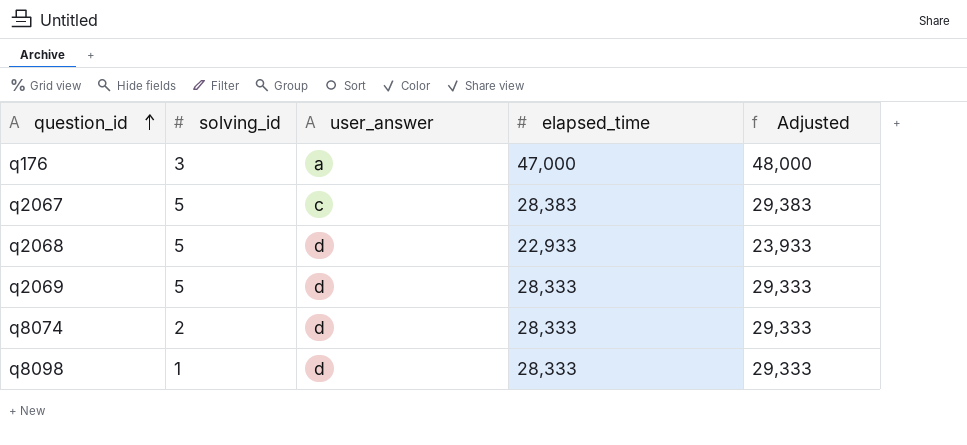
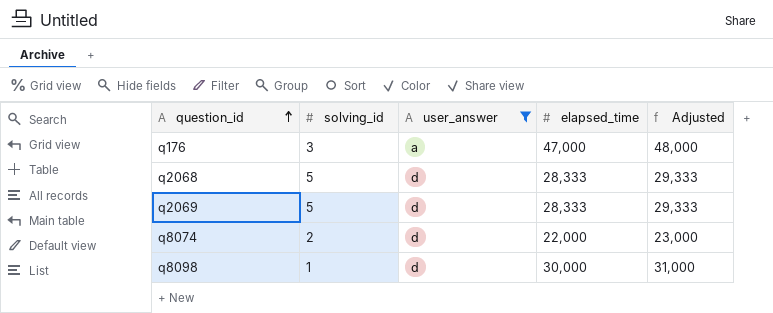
filter: none -> user_answer != c
q2068 | elapsed_time: 22,933 -> 28,333
q2068 | Adjusted: 23,933 -> 29,333
q8074 | elapsed_time: 28,333 -> 22,000
q8074 | Adjusted: 29,333 -> 23,000
q8098 | elapsed_time: 28,333 -> 30,000
q8098 | Adjusted: 29,333 -> 31,000

